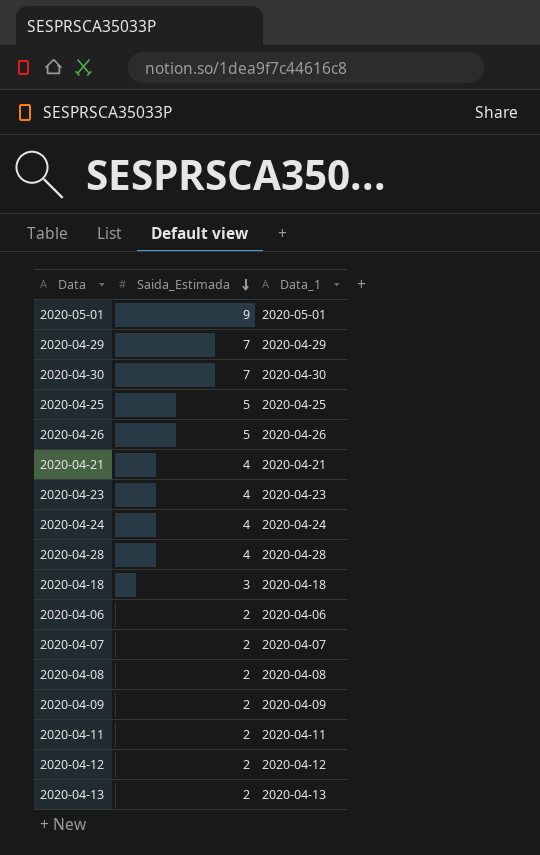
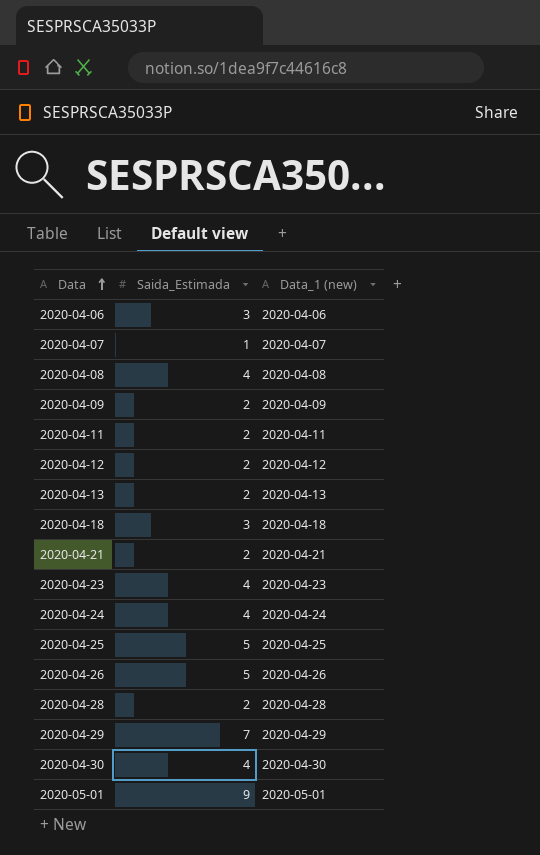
row order: Saida_Estimada descending -> Data ascending
column name: Data_1 -> Data_1 (new)
2020-04-06 | Saida_Estimada: 2 -> 3
2020-04-07 | Saida_Estimada: 2 -> 1
2020-04-08 | Saida_Estimada: 2 -> 4
2020-04-21 | Saida_Estimada: 4 -> 2
2020-04-28 | Saida_Estimada: 4 -> 2
2020-04-30 | Saida_Estimada: 7 -> 4

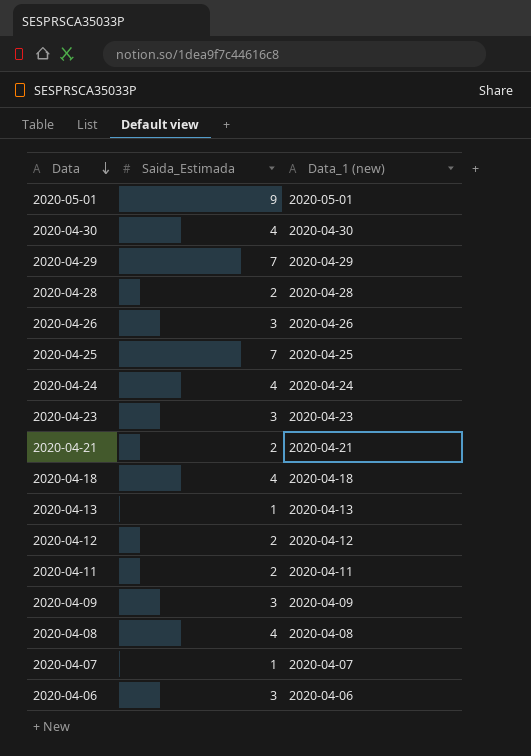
row order: Data ascending -> Data descending
2020-04-26 | Saida_Estimada: 5 -> 3
2020-04-25 | Saida_Estimada: 5 -> 7
2020-04-23 | Saida_Estimada: 4 -> 3
2020-04-18 | Saida_Estimada: 3 -> 4
2020-04-13 | Saida_Estimada: 2 -> 1
2020-04-09 | Saida_Estimada: 2 -> 3

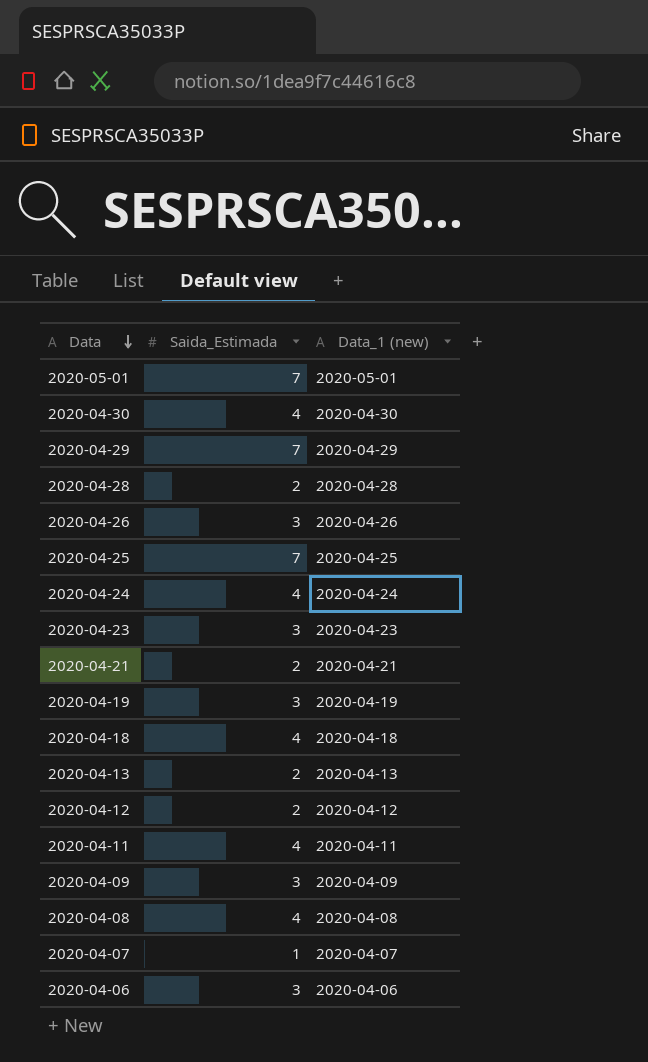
2020-05-01 | Saida_Estimada: 9 -> 7
row 2020-04-19: none -> 3 | 2020-04-19
2020-04-13 | Saida_Estimada: 1 -> 2
2020-04-11 | Saida_Estimada: 2 -> 4

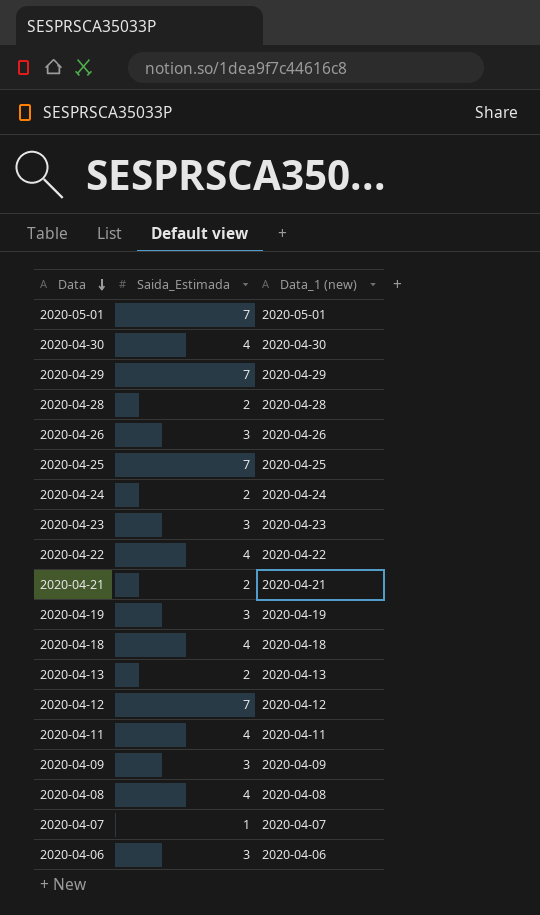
2020-04-24 | Saida_Estimada: 4 -> 2
row 2020-04-22: none -> 4 | 2020-04-22
2020-04-12 | Saida_Estimada: 2 -> 7

